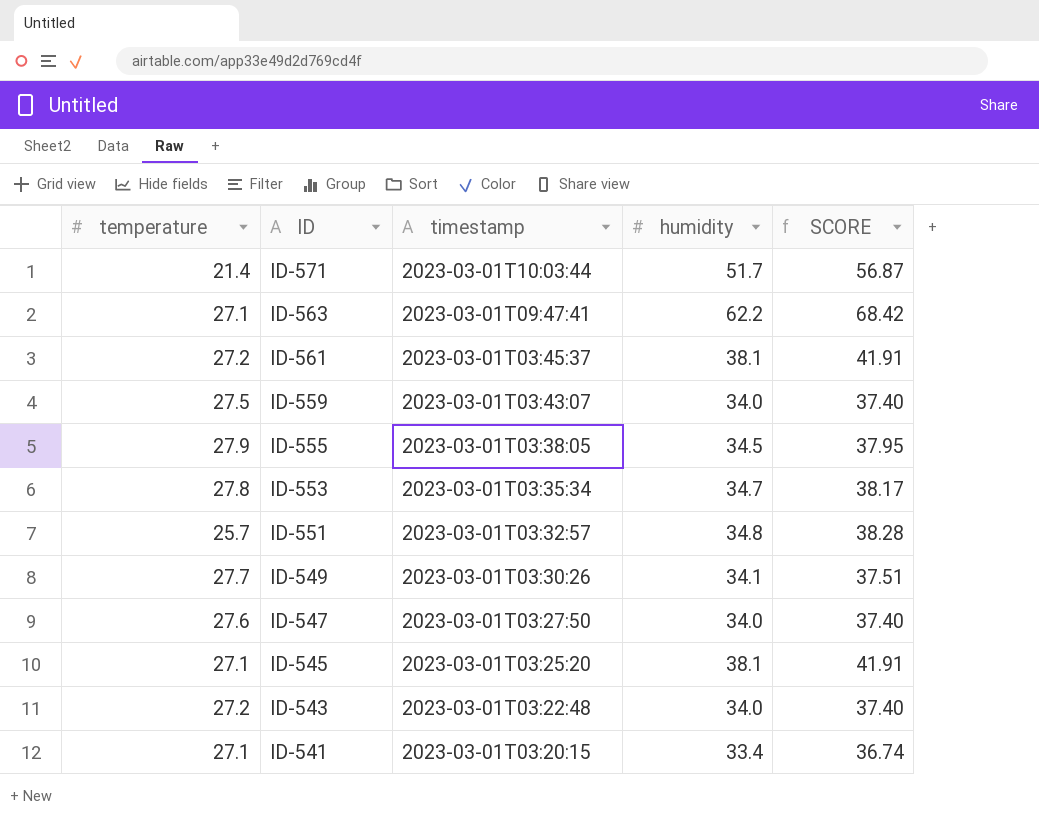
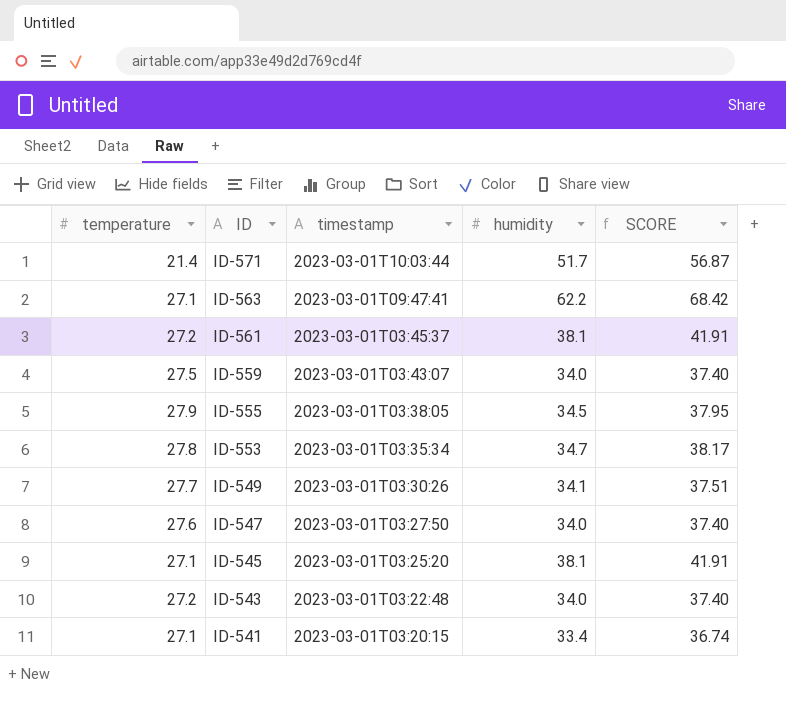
row ID-551: 25.7 | 2023-03-01T03:32:57 | 34.8 | 38.28 -> none

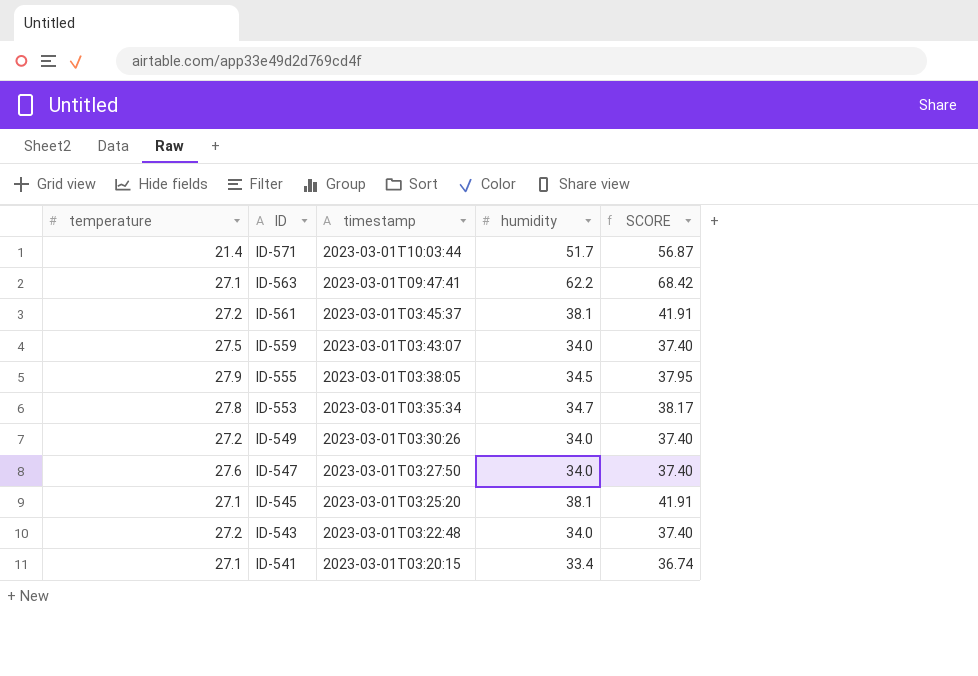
ID-549 | temperature: 27.7 -> 27.2
ID-549 | humidity: 34.1 -> 34.0
ID-549 | SCORE: 37.51 -> 37.40

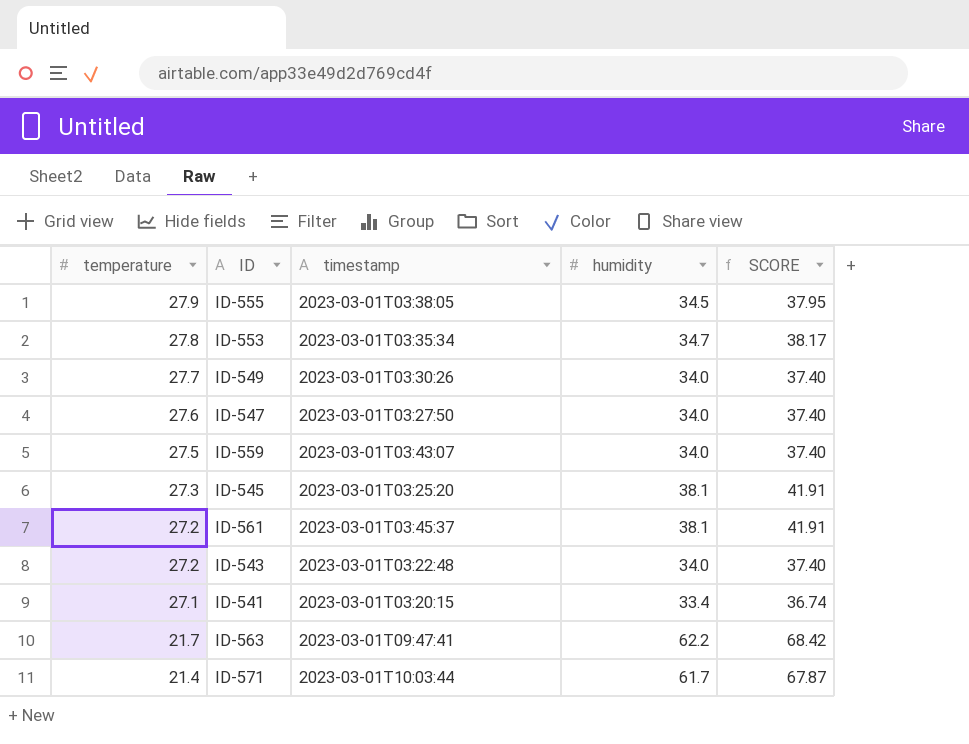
row order: ID descending -> temperature descending
ID-549 | temperature: 27.2 -> 27.7
ID-545 | temperature: 27.1 -> 27.3
ID-563 | temperature: 27.1 -> 21.7
ID-571 | humidity: 51.7 -> 61.7
ID-571 | SCORE: 56.87 -> 67.87

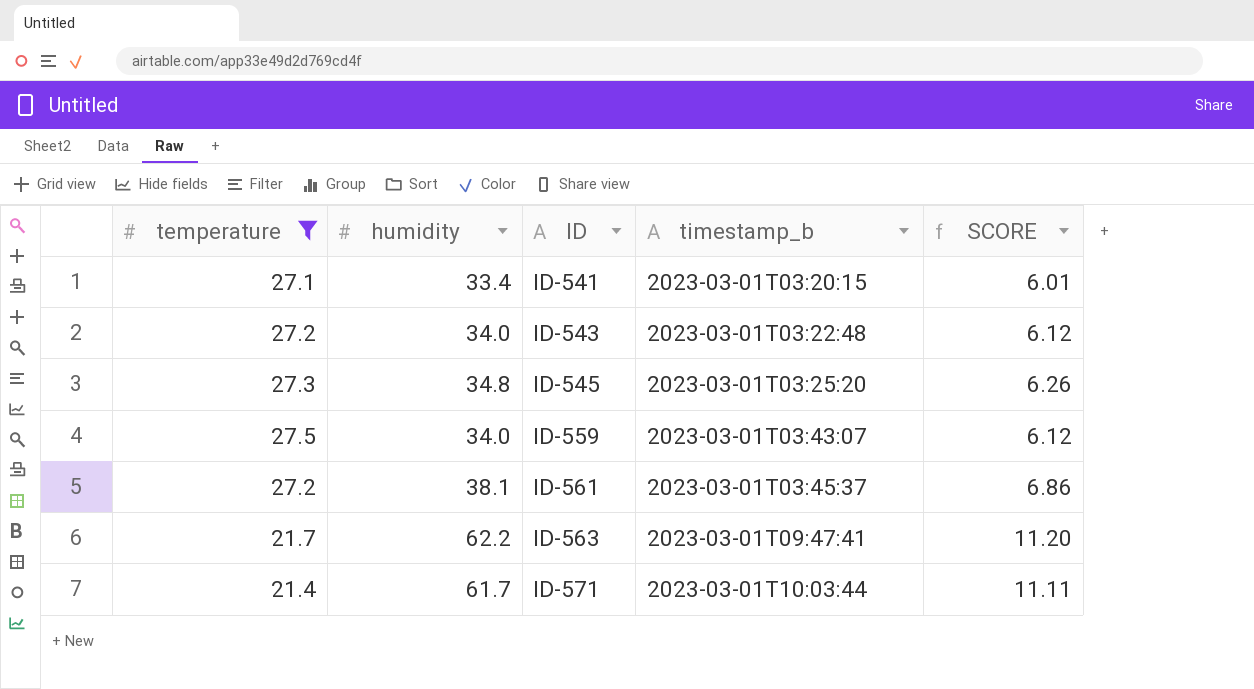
filter: none -> temperature <= 27.5
row order: temperature descending -> ID ascending
column humidity | position: 4 -> 2
column name: timestamp -> timestamp_b
column SCORE | formula: [humidity] * 1.1 -> [humidity] * 0.18
ID-545 | humidity: 38.1 -> 34.8

